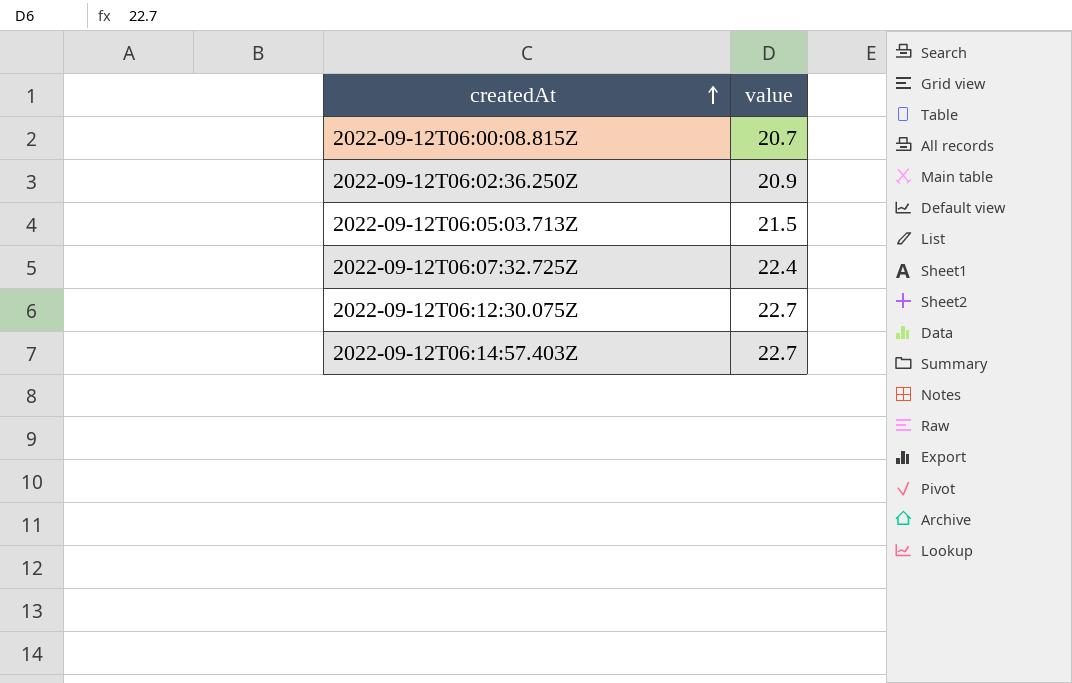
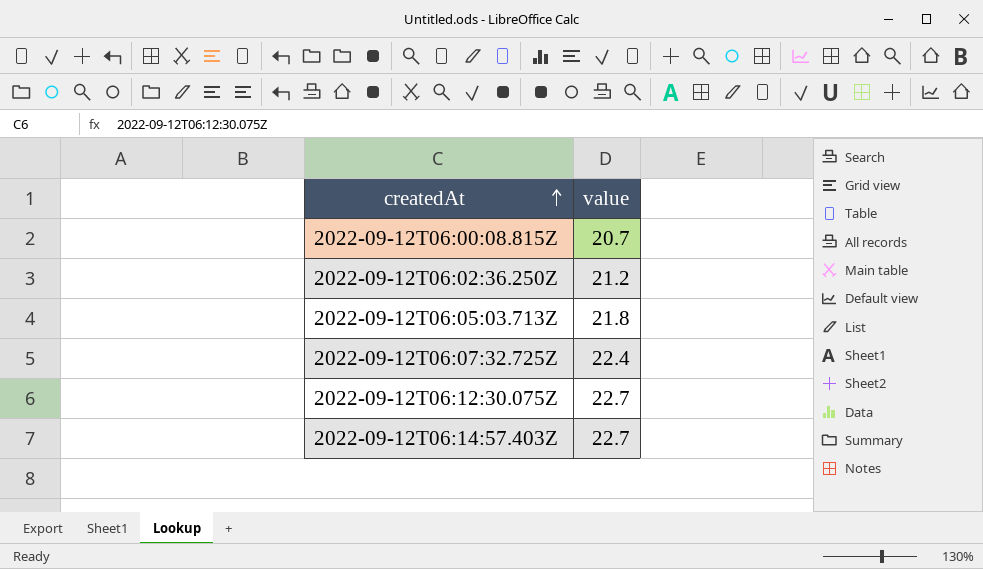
2022-09-12T06:02:36.250Z | value: 20.9 -> 21.2
2022-09-12T06:05:03.713Z | value: 21.5 -> 21.8

